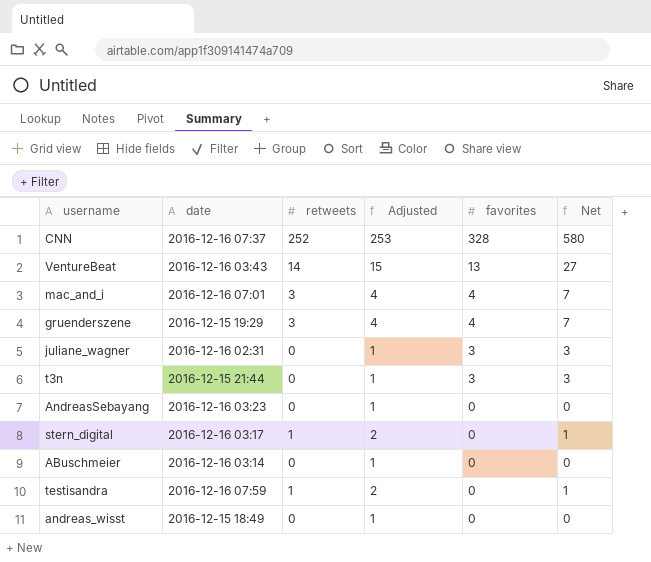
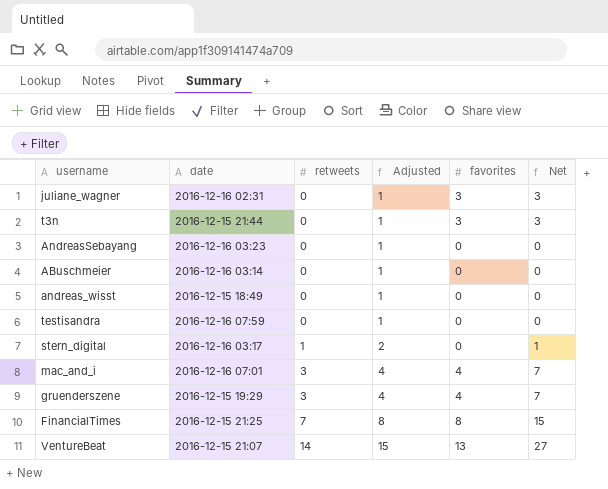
row order: favorites descending -> retweets ascending
row CNN: 2016-12-16 07:37 | 252 | 253 | 328 | 580 -> none
testisandra | retweets: 1 -> 0
testisandra | Adjusted: 2 -> 1
testisandra | Net: 1 -> 0
row FinancialTimes: none -> 2016-12-15 21:25 | 7 | 8 | 8 | 15
VentureBeat | date: 2016-12-16 03:43 -> 2016-12-15 21:07

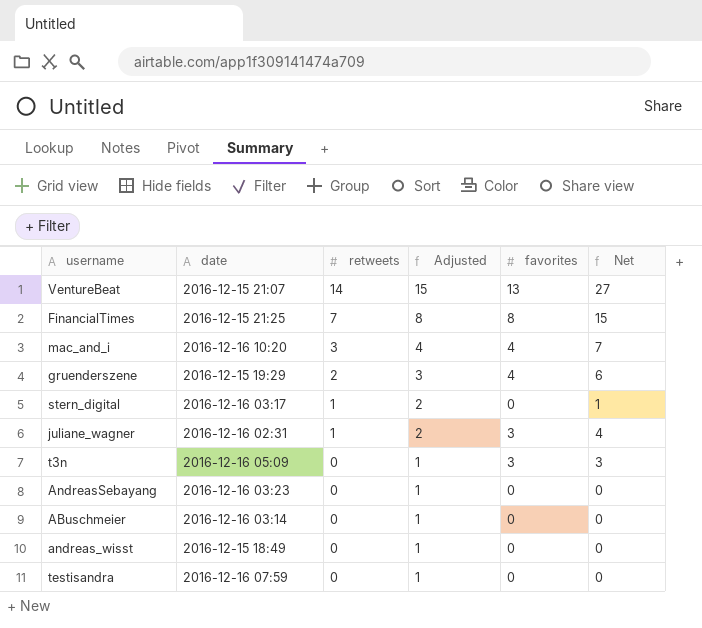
row order: retweets ascending -> retweets descending
mac_and_i | date: 2016-12-16 07:01 -> 2016-12-16 10:20
gruenderszene | retweets: 3 -> 2
gruenderszene | Adjusted: 4 -> 3
gruenderszene | Net: 7 -> 6
juliane_wagner | retweets: 0 -> 1
juliane_wagner | Adjusted: 1 -> 2
juliane_wagner | Net: 3 -> 4
t3n | date: 2016-12-15 21:44 -> 2016-12-16 05:09

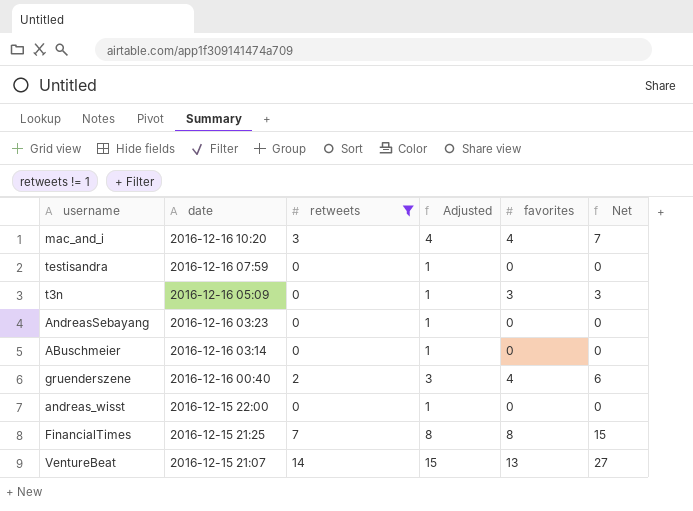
filter: none -> retweets != 1
row order: retweets descending -> date descending
gruenderszene | date: 2016-12-15 19:29 -> 2016-12-16 00:40
andreas_wisst | date: 2016-12-15 18:49 -> 2016-12-15 22:00

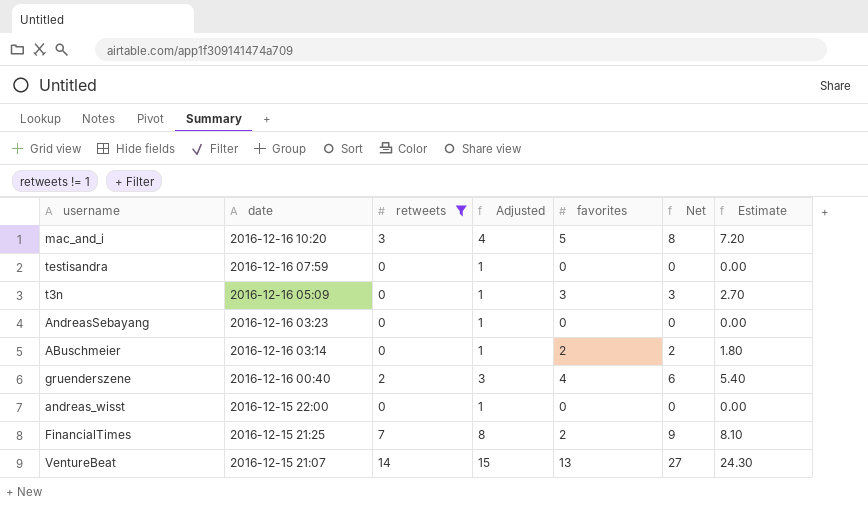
column Estimate | formula: none -> [Net] * 0.9
mac_and_i | favorites: 4 -> 5
mac_and_i | Net: 7 -> 8
ABuschmeier | favorites: 0 -> 2
ABuschmeier | Net: 0 -> 2
FinancialTimes | favorites: 8 -> 2
FinancialTimes | Net: 15 -> 9

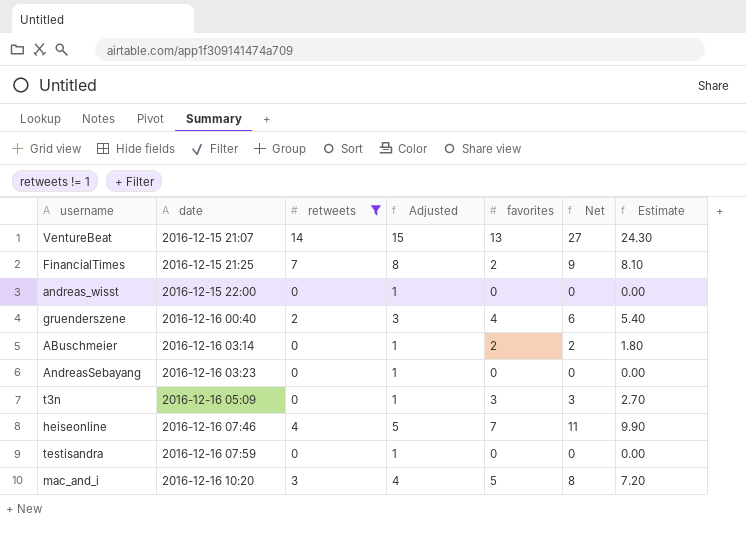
row order: date descending -> date ascending
row heiseonline: none -> 2016-12-16 07:46 | 4 | 5 | 7 | 11 | 9.90

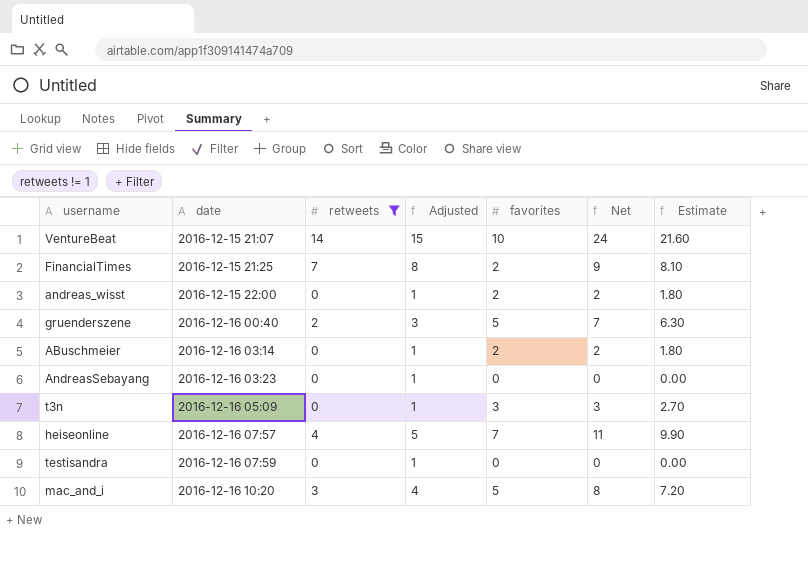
VentureBeat | favorites: 13 -> 10
VentureBeat | Net: 27 -> 24
VentureBeat | Estimate: 24.30 -> 21.60
andreas_wisst | favorites: 0 -> 2
andreas_wisst | Net: 0 -> 2
andreas_wisst | Estimate: 0.00 -> 1.80
gruenderszene | favorites: 4 -> 5
gruenderszene | Net: 6 -> 7
gruenderszene | Estimate: 5.40 -> 6.30
heiseonline | date: 2016-12-16 07:46 -> 2016-12-16 07:57

